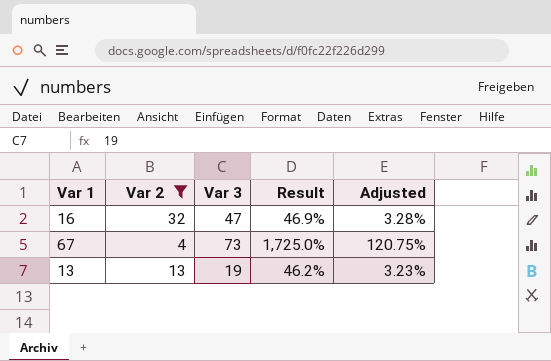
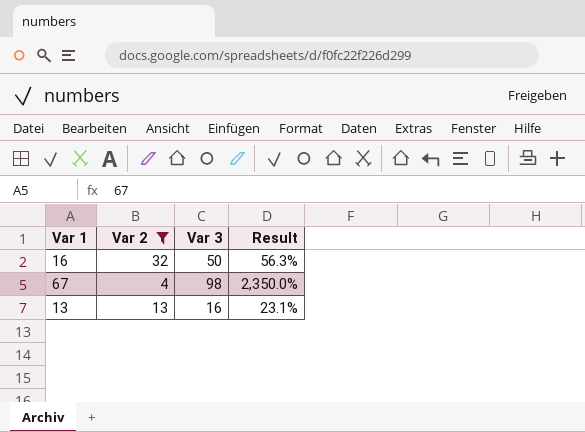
column Adjusted | formula: [Result] * 0.07 -> none
16 | Var 3: 47 -> 50
16 | Result: 46.9% -> 56.3%
67 | Var 3: 73 -> 98
67 | Result: 1,725.0% -> 2,350.0%
13 | Var 3: 19 -> 16
13 | Result: 46.2% -> 23.1%

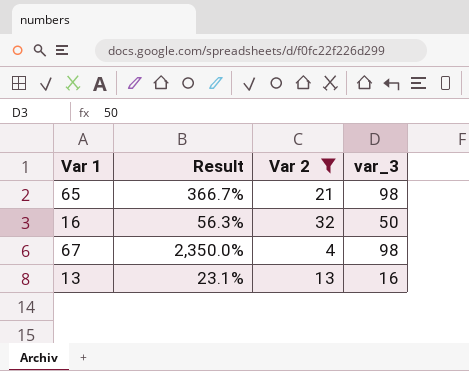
column Result | position: 4 -> 2
column name: Var 3 -> var_3
row 65: none -> 366.7% | 21 | 98

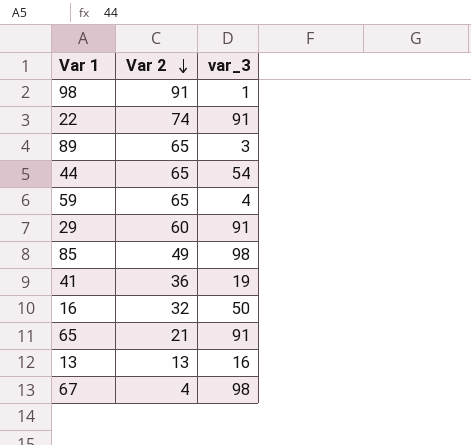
filter: Var 2 <= 32 -> none
row order: none -> Var 2 descending
column Result | formula: ([var_3] - [Var 2]) / [Var 2] -> none
65 | var_3: 98 -> 91

